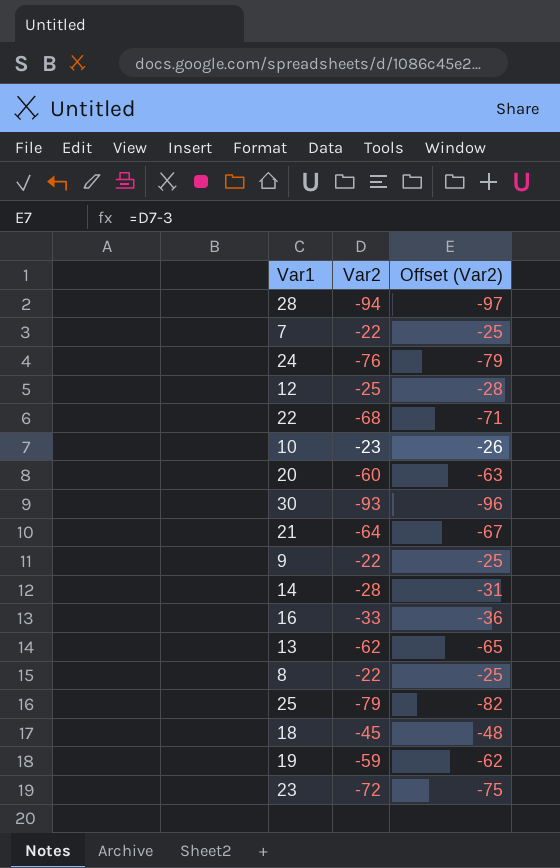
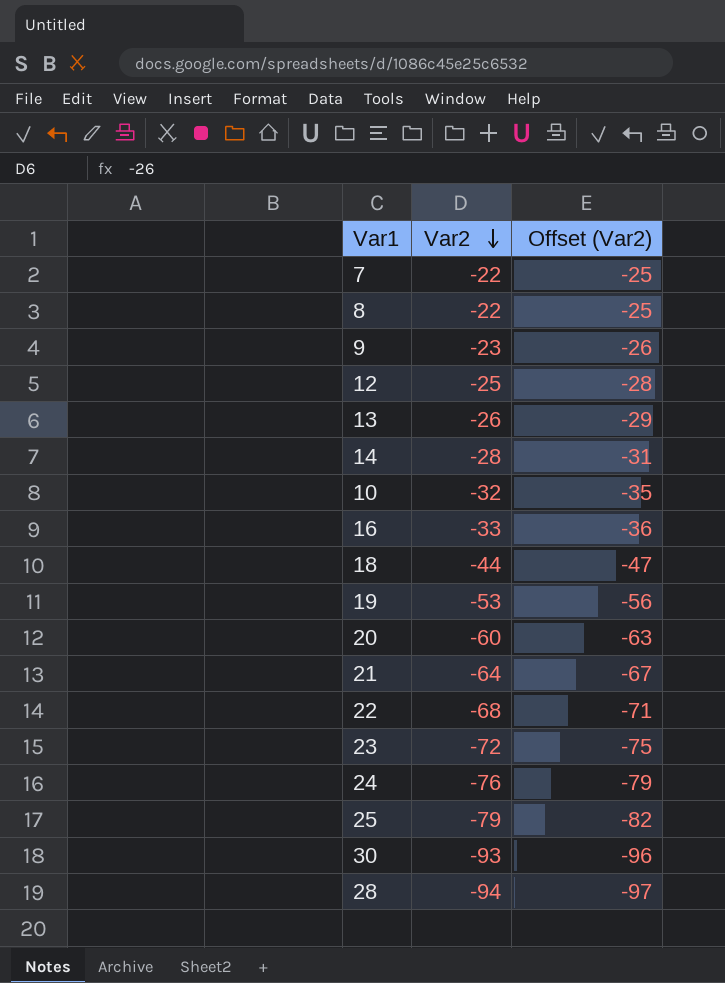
row order: none -> Var2 descending
9 | Var2: -22 -> -23
9 | Offset (Var2): -25 -> -26
13 | Var2: -62 -> -26
13 | Offset (Var2): -65 -> -29
10 | Var2: -23 -> -32
10 | Offset (Var2): -26 -> -35
18 | Var2: -45 -> -44
18 | Offset (Var2): -48 -> -47
19 | Var2: -59 -> -53
19 | Offset (Var2): -62 -> -56

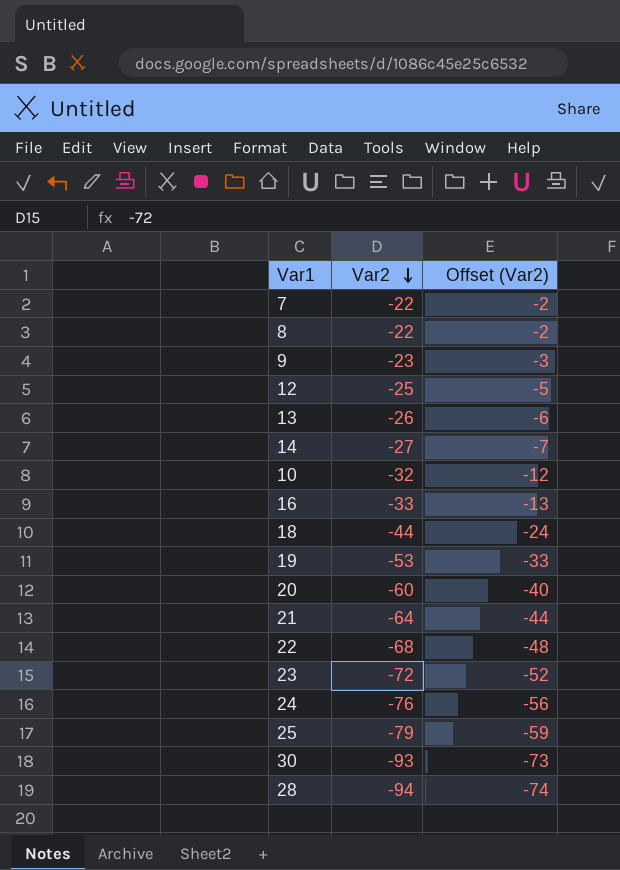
column Offset (Var2) | formula: [Var2] - 3 -> [Var2] + 20
14 | Var2: -28 -> -27

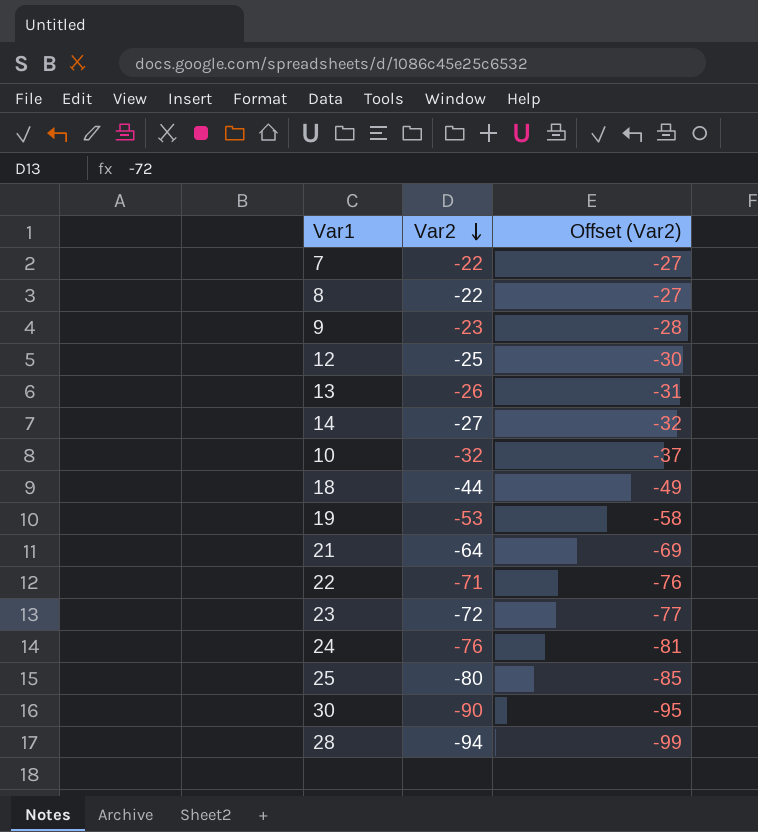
column Offset (Var2) | formula: [Var2] + 20 -> [Var2] - 5
row 16: -33 | -13 -> none
row 20: -60 | -40 -> none
22 | Var2: -68 -> -71
25 | Var2: -79 -> -80
30 | Var2: -93 -> -90

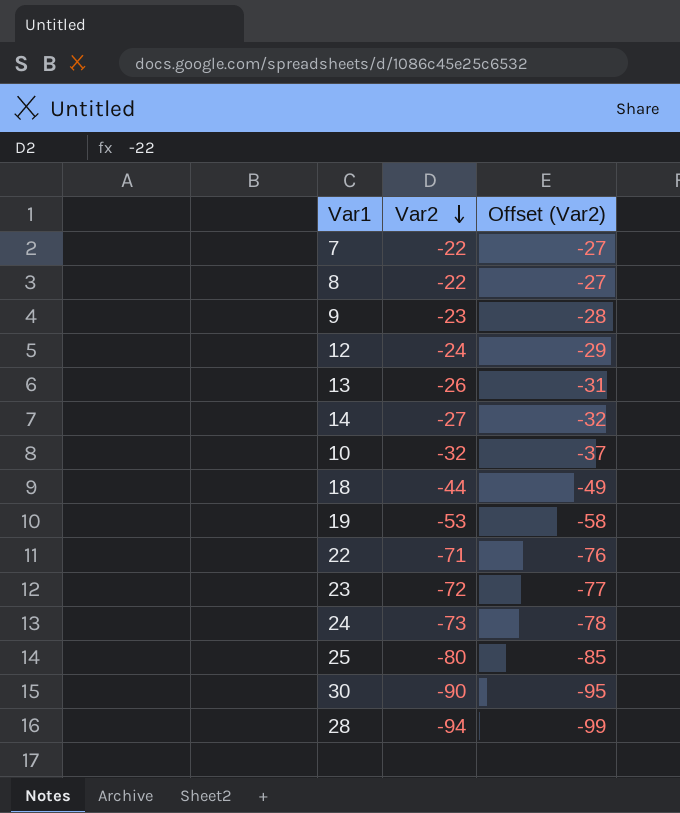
row 21: -64 | -69 -> none
12 | Var2: -25 -> -24
12 | Offset (Var2): -30 -> -29
24 | Var2: -76 -> -73
24 | Offset (Var2): -81 -> -78

